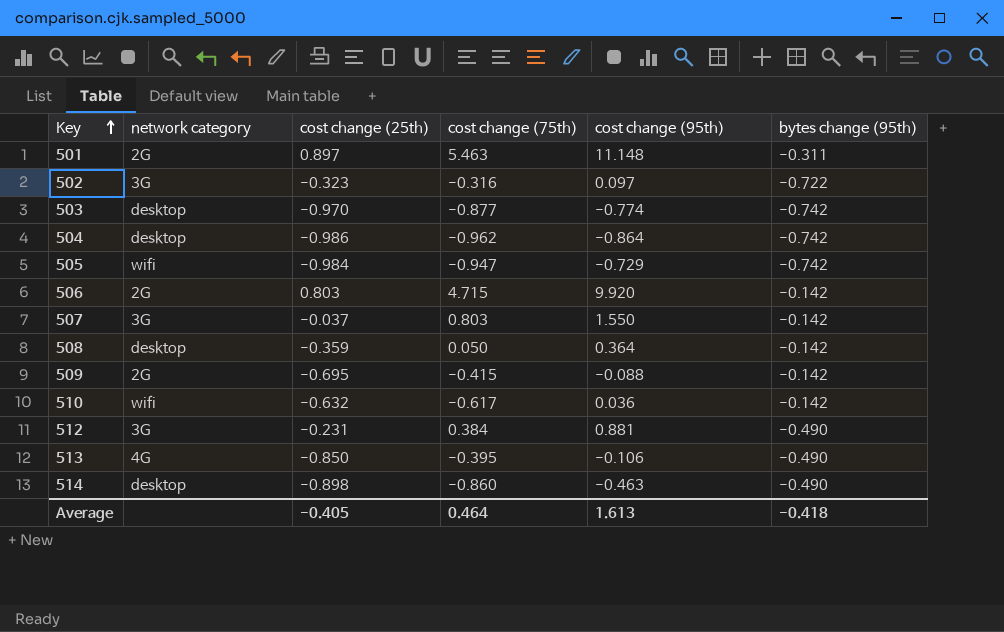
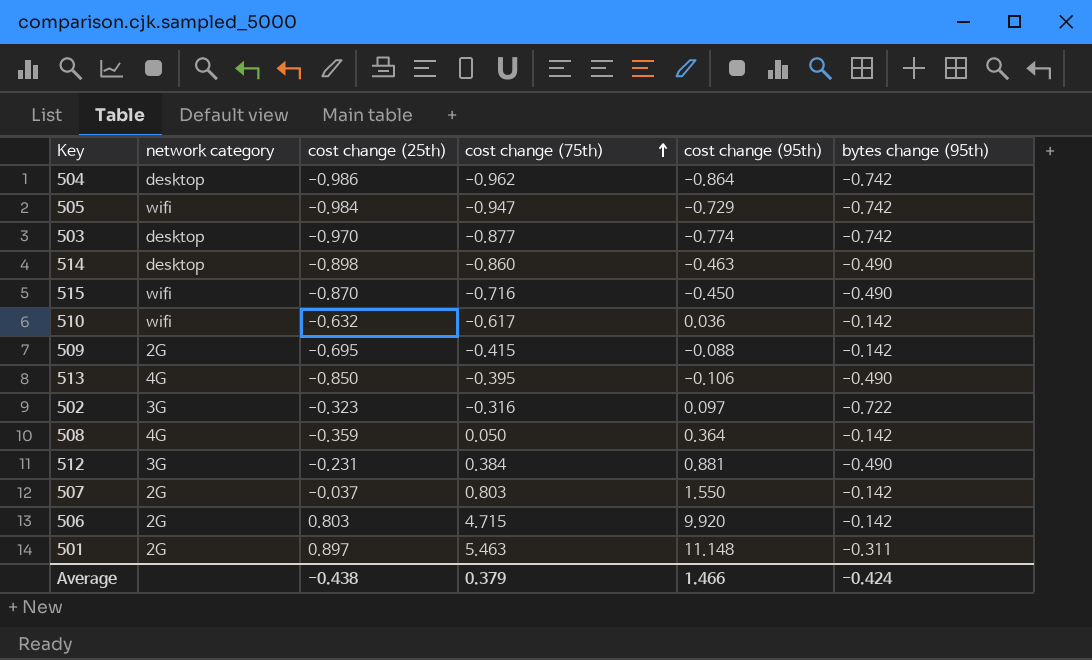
row order: Key ascending -> cost change (75th) ascending
row 515: none -> wifi | -0.870 | -0.716 | -0.450 | -0.490
508 | network category: desktop -> 4G
507 | network category: 3G -> 2G
Average | cost change (25th): -0.405 -> -0.438
Average | cost change (75th): 0.464 -> 0.379
Average | cost change (95th): 1.613 -> 1.466
Average | bytes change (95th): -0.418 -> -0.424

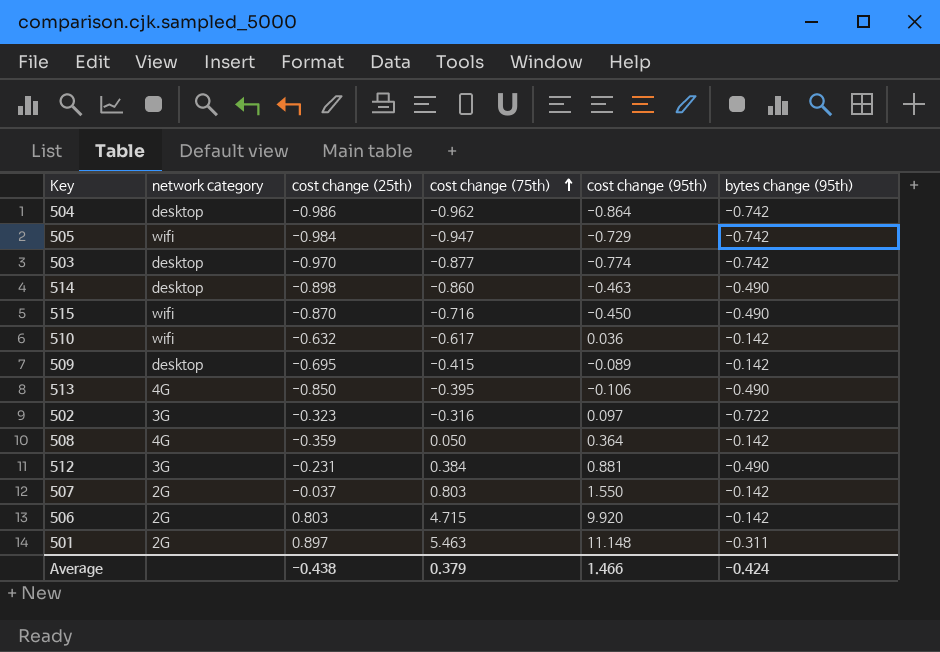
509 | network category: 2G -> desktop
509 | cost change (95th): -0.088 -> -0.089

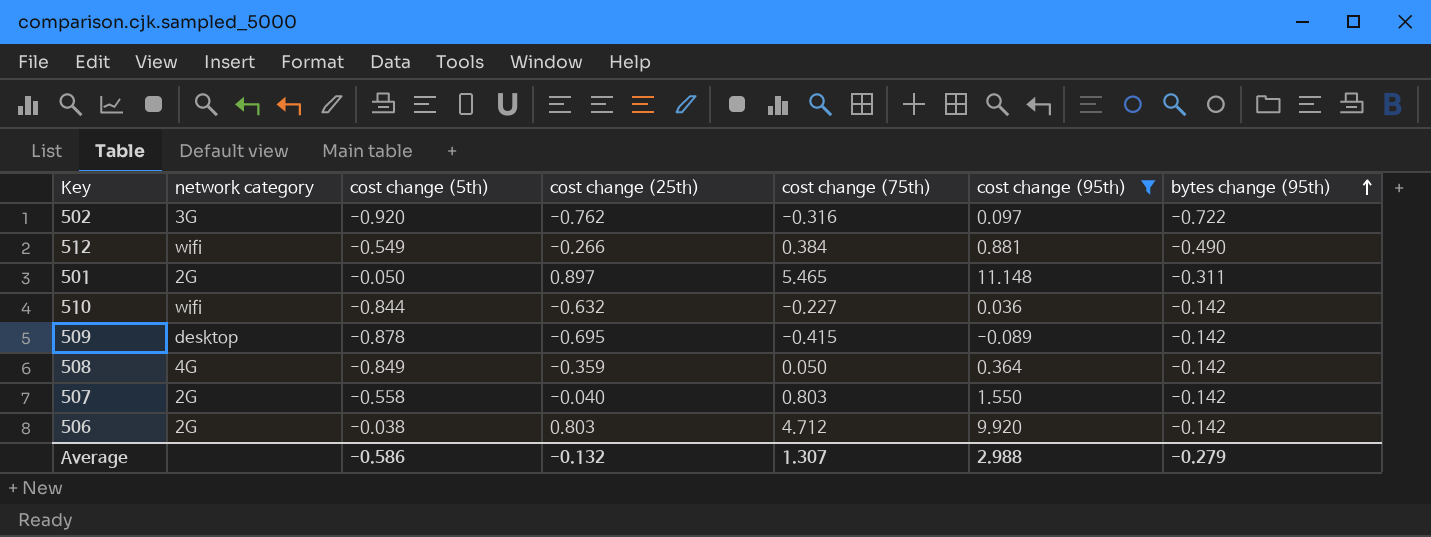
filter: none -> cost change (95th) >= -0.089
row order: cost change (75th) ascending -> bytes change (95th) ascending
column cost change (5th) | position: none -> 3
502 | cost change (25th): -0.323 -> -0.762
512 | network category: 3G -> wifi
512 | cost change (25th): -0.231 -> -0.266
501 | cost change (75th): 5.463 -> 5.465
510 | cost change (75th): -0.617 -> -0.227
507 | cost change (25th): -0.037 -> -0.040
506 | cost change (75th): 4.715 -> 4.712
Average | cost change (25th): -0.438 -> -0.132
Average | cost change (75th): 0.379 -> 1.307
Average | cost change (95th): 1.466 -> 2.988
Average | bytes change (95th): -0.424 -> -0.279

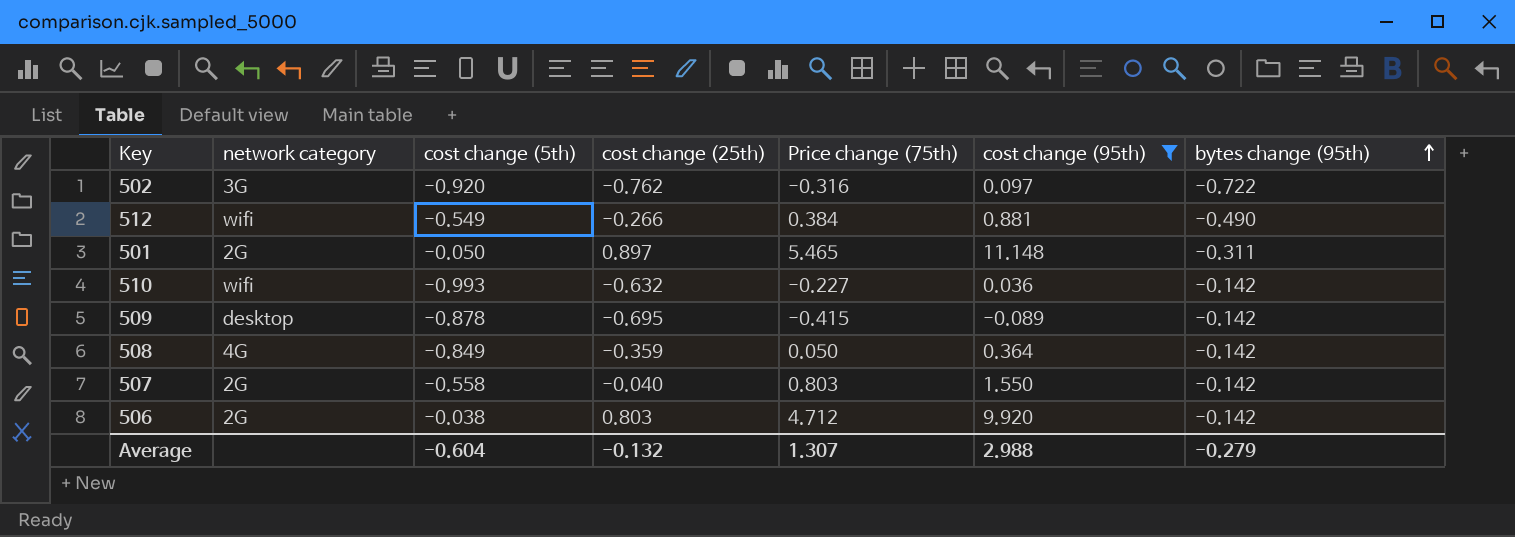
column name: cost change (75th) -> Price change (75th)
510 | cost change (5th): -0.844 -> -0.993
Average | cost change (5th): -0.586 -> -0.604

